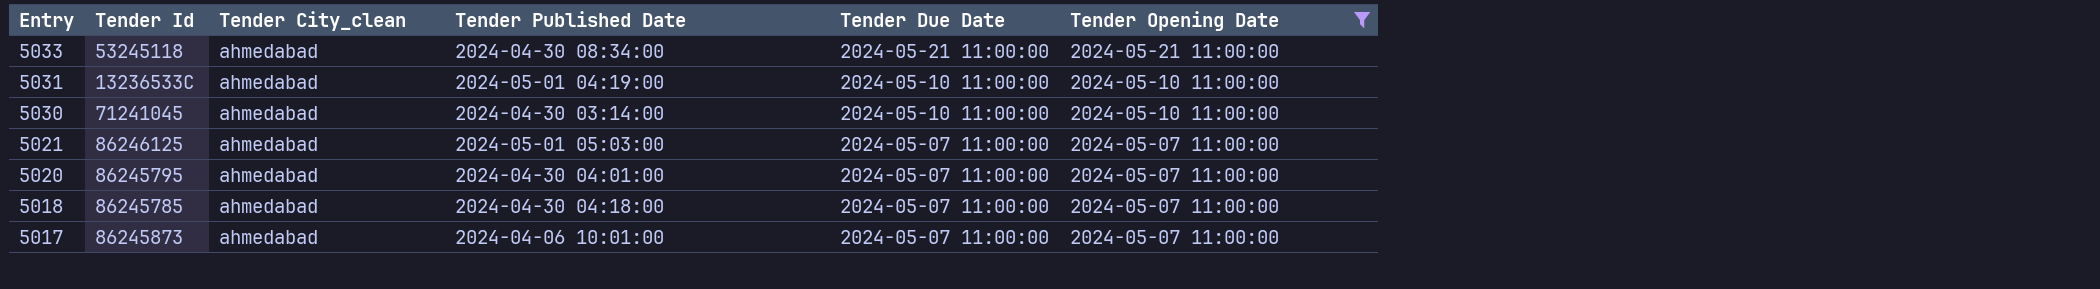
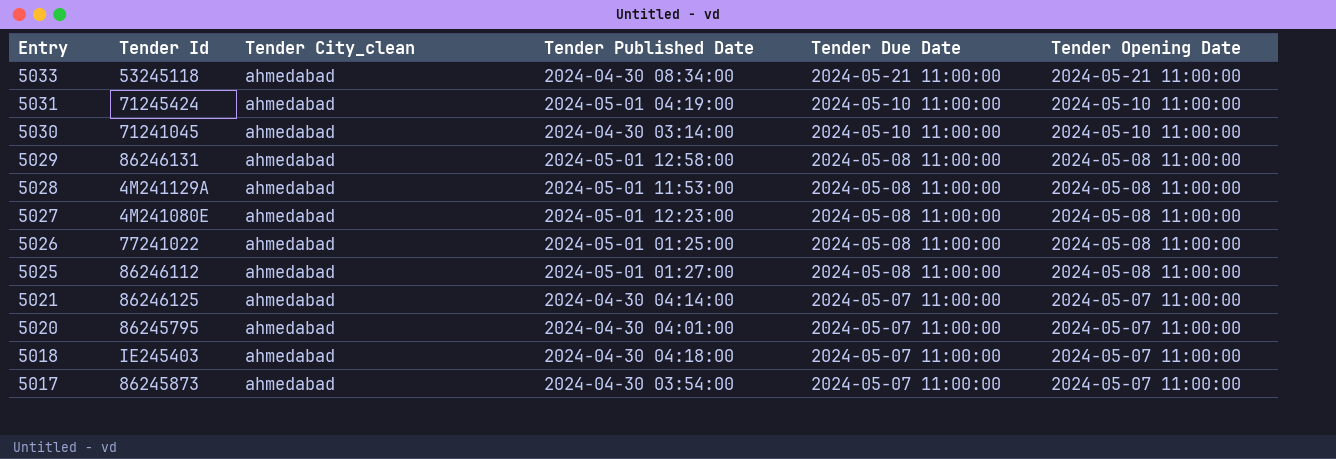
filter: Tender Opening Date != 2024-05-08 11:00:00 -> none
5031 | Tender Id: 13236533C -> 71245424
5021 | Tender Published Date: 2024-05-01 05:03:00 -> 2024-04-30 04:14:00
5018 | Tender Id: 86245785 -> IE245403
5017 | Tender Published Date: 2024-04-06 10:01:00 -> 2024-04-30 03:54:00

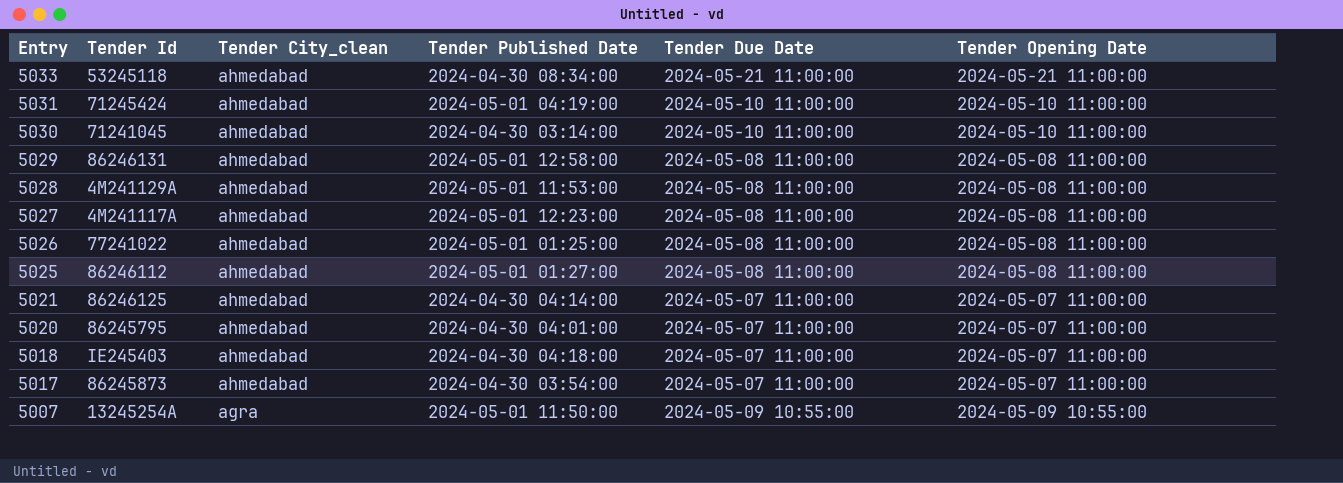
5027 | Tender Id: 4M241080E -> 4M241117A
row 5007: none -> 13245254A | agra | 2024-05-01 11:50:00 | 2024-05-09 10:55:00 | 2024-05-09 10:55:00

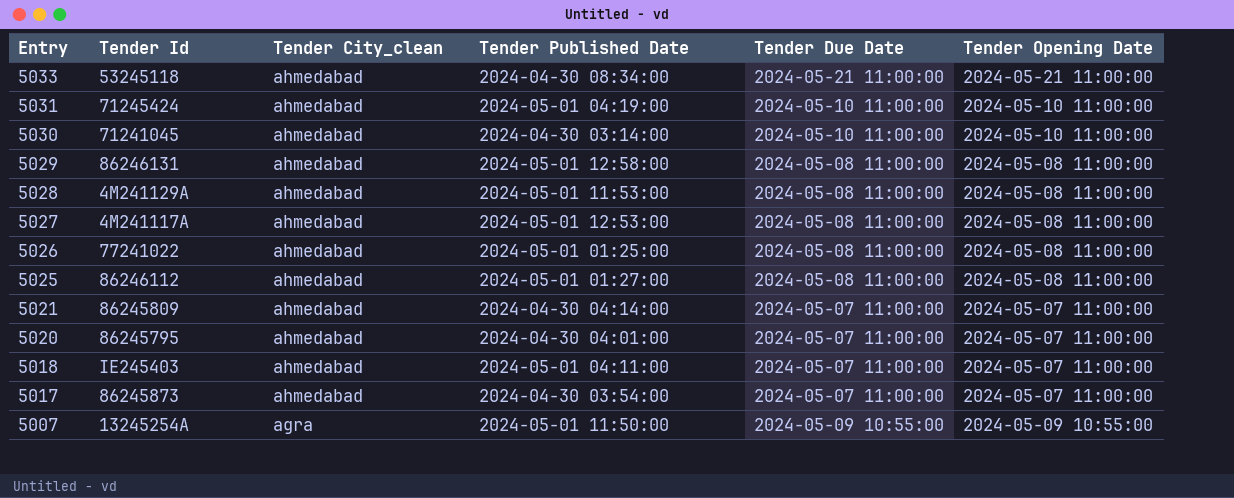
5027 | Tender Published Date: 2024-05-01 12:23:00 -> 2024-05-01 12:53:00
5021 | Tender Id: 86246125 -> 86245809
5018 | Tender Published Date: 2024-04-30 04:18:00 -> 2024-05-01 04:11:00

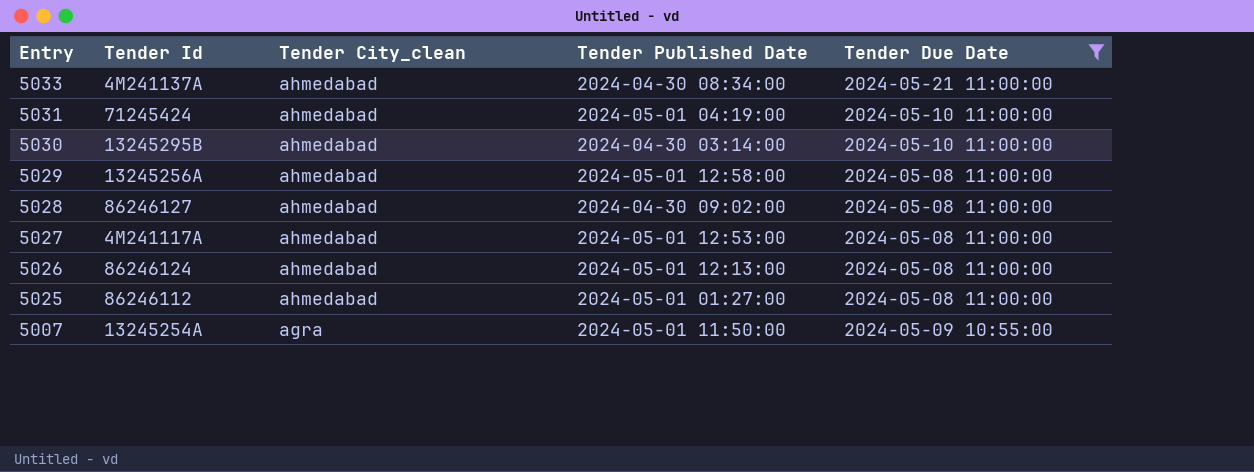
filter: none -> Tender Due Date != 2024-05-07 11:00:00
column Tender Opening Date | position: 6 -> none
5033 | Tender Id: 53245118 -> 4M241137A
5030 | Tender Id: 71241045 -> 13245295B
5029 | Tender Id: 86246131 -> 13245256A
5028 | Tender Id: 4M241129A -> 86246127
5028 | Tender Published Date: 2024-05-01 11:53:00 -> 2024-04-30 09:02:00
5026 | Tender Id: 77241022 -> 86246124
5026 | Tender Published Date: 2024-05-01 01:25:00 -> 2024-05-01 12:13:00

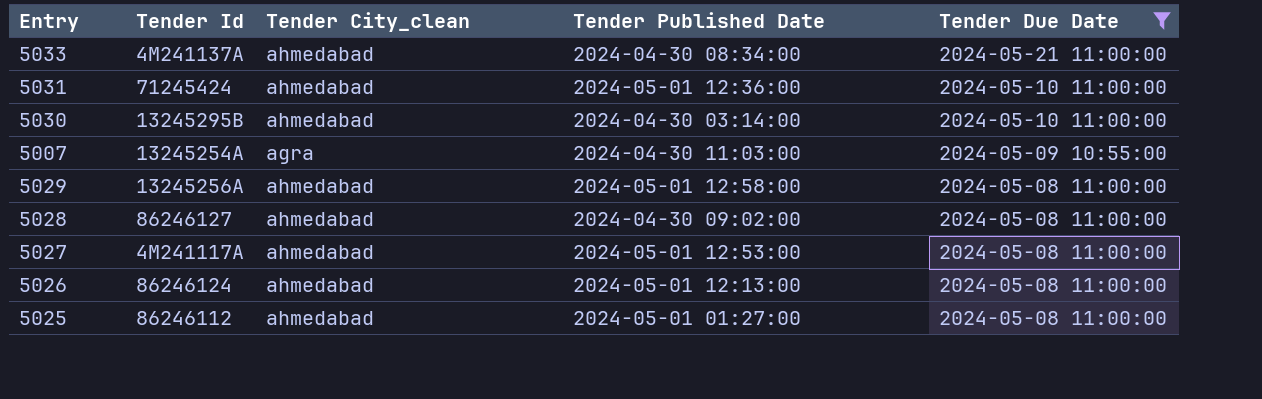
row order: Entry descending -> Tender Due Date descending
5031 | Tender Published Date: 2024-05-01 04:19:00 -> 2024-05-01 12:36:00
5007 | Tender Published Date: 2024-05-01 11:50:00 -> 2024-04-30 11:03:00

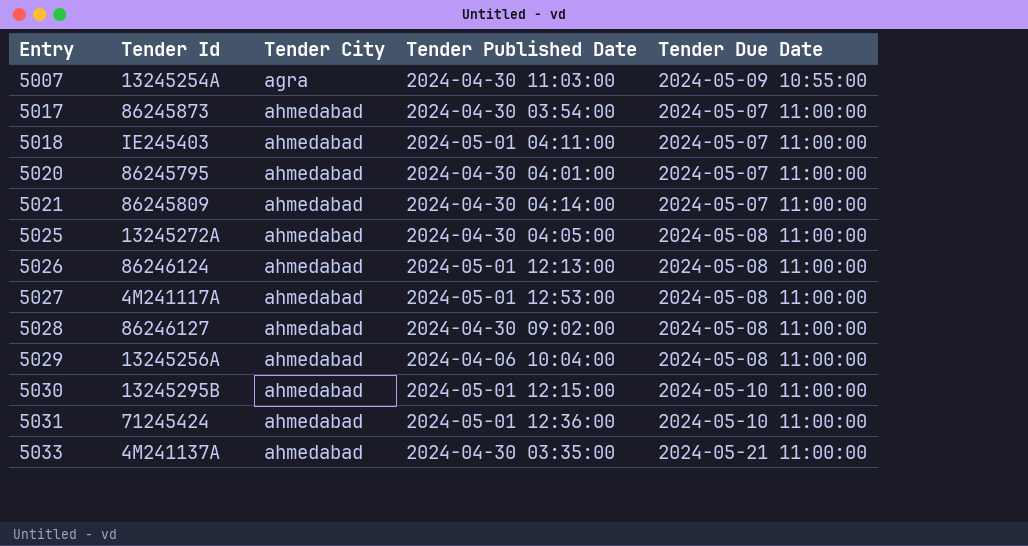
filter: Tender Due Date != 2024-05-07 11:00:00 -> none
row order: Tender Due Date descending -> Entry ascending
column name: Tender City_clean -> Tender City
5025 | Tender Id: 86246112 -> 13245272A
5025 | Tender Published Date: 2024-05-01 01:27:00 -> 2024-04-30 04:05:00
5029 | Tender Published Date: 2024-05-01 12:58:00 -> 2024-04-06 10:04:00
5030 | Tender Published Date: 2024-04-30 03:14:00 -> 2024-05-01 12:15:00
5033 | Tender Published Date: 2024-04-30 08:34:00 -> 2024-04-30 03:35:00

